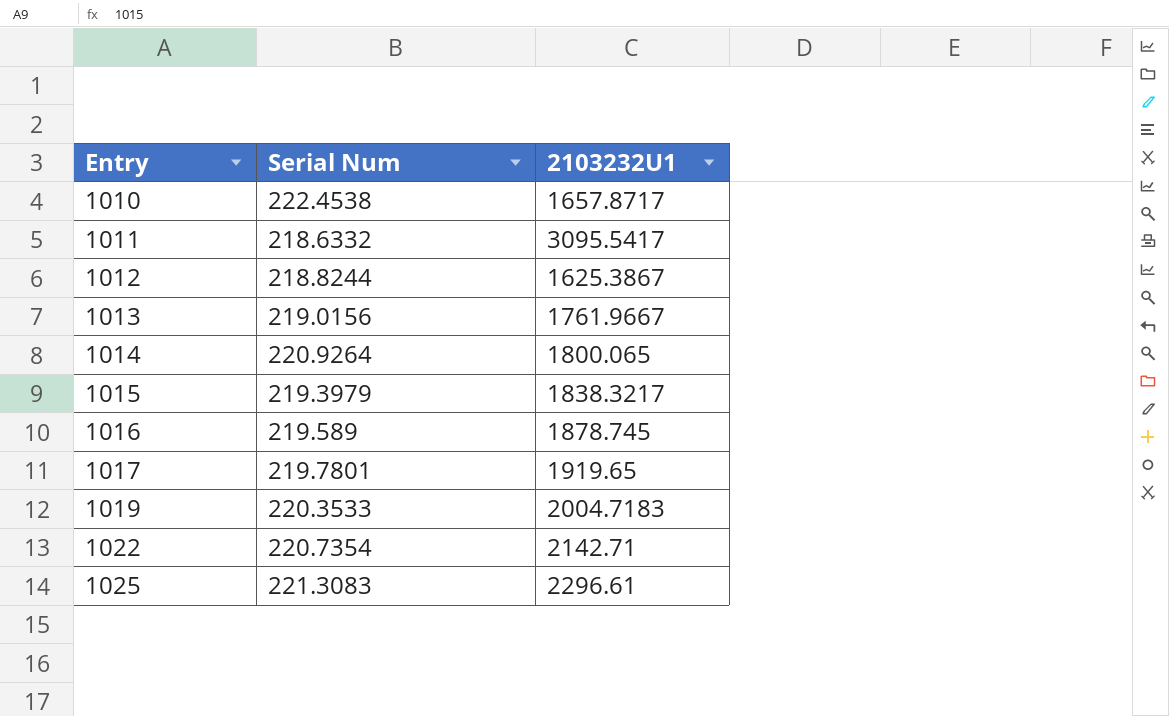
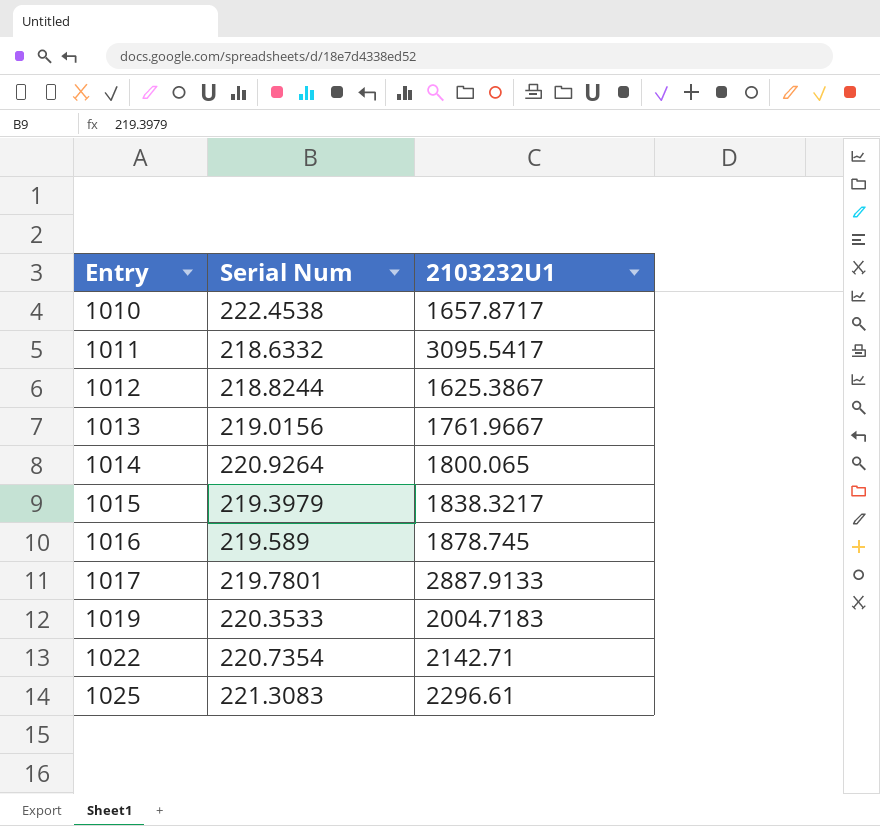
1017 | 2103232U1: 1919.65 -> 2887.9133

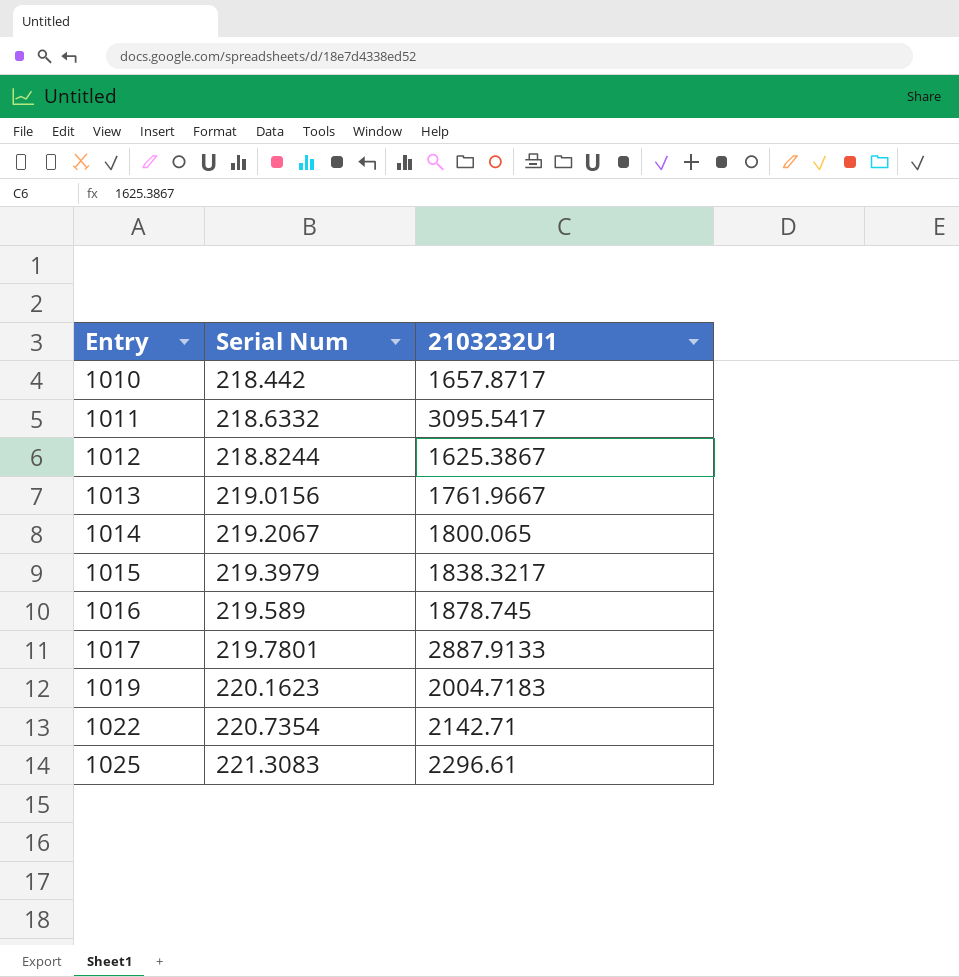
1010 | Serial Num: 222.4538 -> 218.442
1014 | Serial Num: 220.9264 -> 219.2067
1019 | Serial Num: 220.3533 -> 220.1623

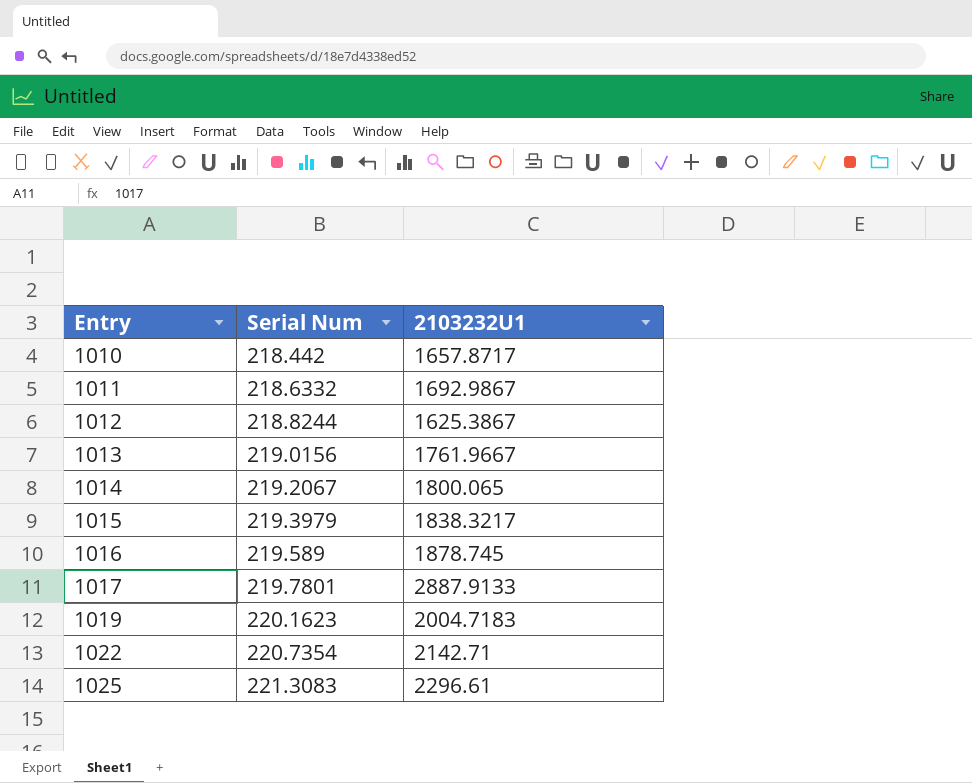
1011 | 2103232U1: 3095.5417 -> 1692.9867

